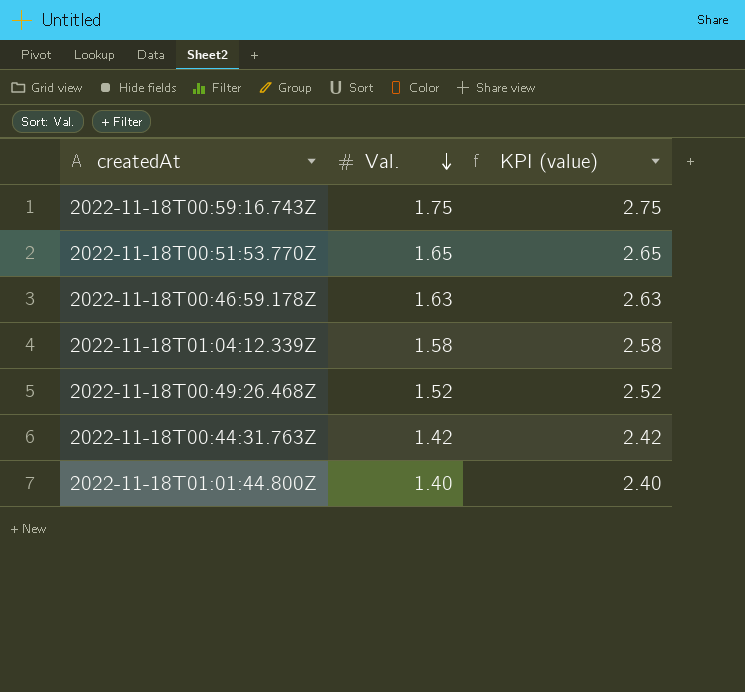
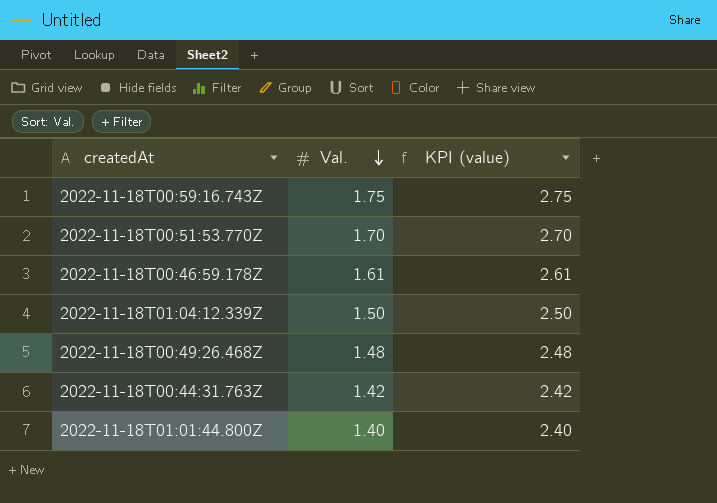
2022-11-18T00:51:53.770Z | Val.: 1.65 -> 1.70
2022-11-18T00:51:53.770Z | KPI (value): 2.65 -> 2.70
2022-11-18T00:46:59.178Z | Val.: 1.63 -> 1.61
2022-11-18T00:46:59.178Z | KPI (value): 2.63 -> 2.61
2022-11-18T01:04:12.339Z | Val.: 1.58 -> 1.50
2022-11-18T01:04:12.339Z | KPI (value): 2.58 -> 2.50
2022-11-18T00:49:26.468Z | Val.: 1.52 -> 1.48
2022-11-18T00:49:26.468Z | KPI (value): 2.52 -> 2.48

